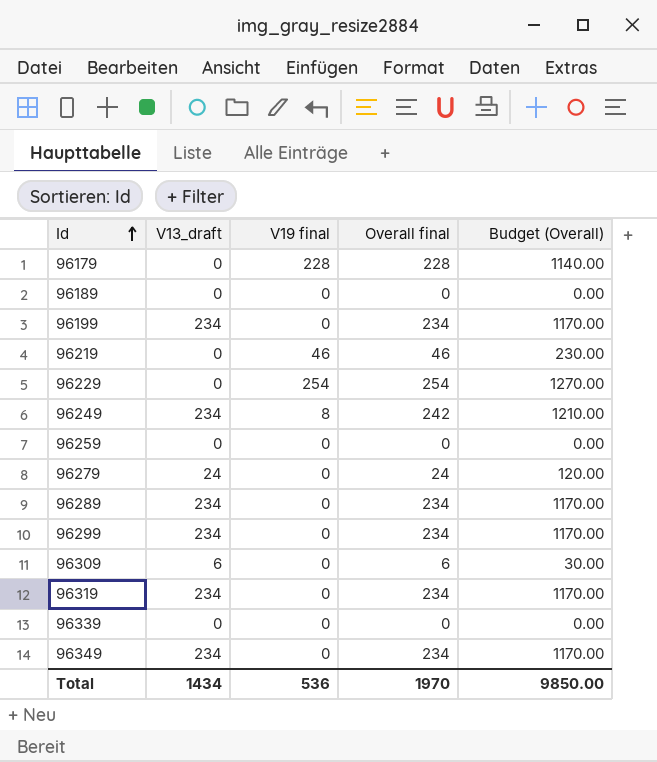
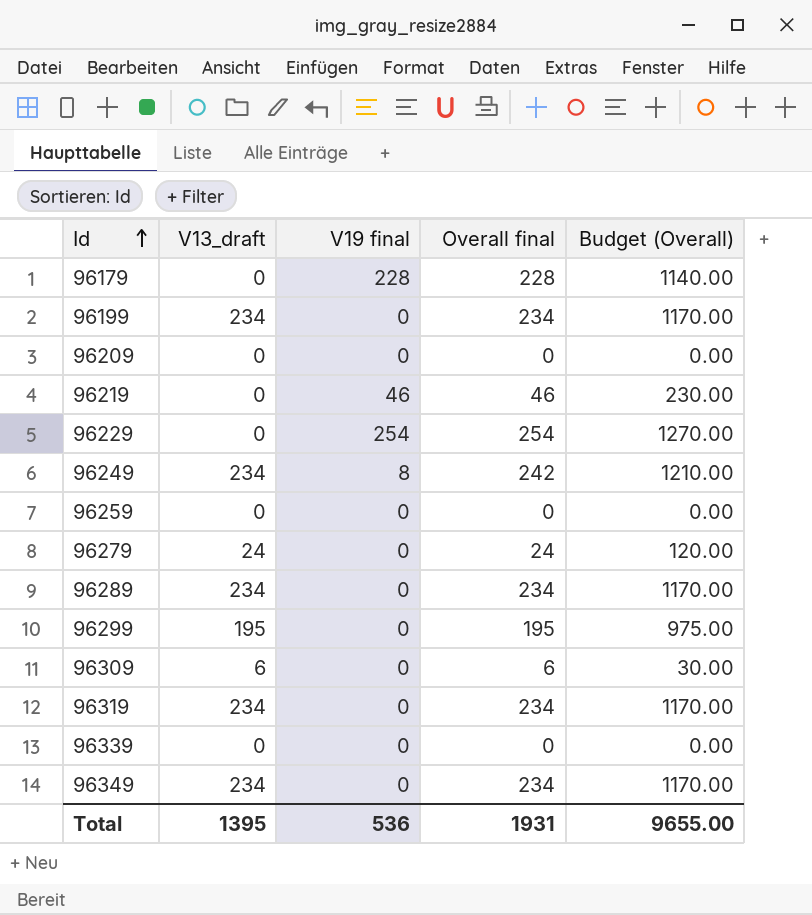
row 96189: 0 | 0 | 0 | 0.00 -> none
row 96209: none -> 0 | 0 | 0 | 0.00
96299 | V13_draft: 234 -> 195
96299 | Overall final: 234 -> 195
96299 | Budget (Overall): 1170.00 -> 975.00
Total | V13_draft: 1434 -> 1395
Total | Overall final: 1970 -> 1931
Total | Budget (Overall): 9850.00 -> 9655.00

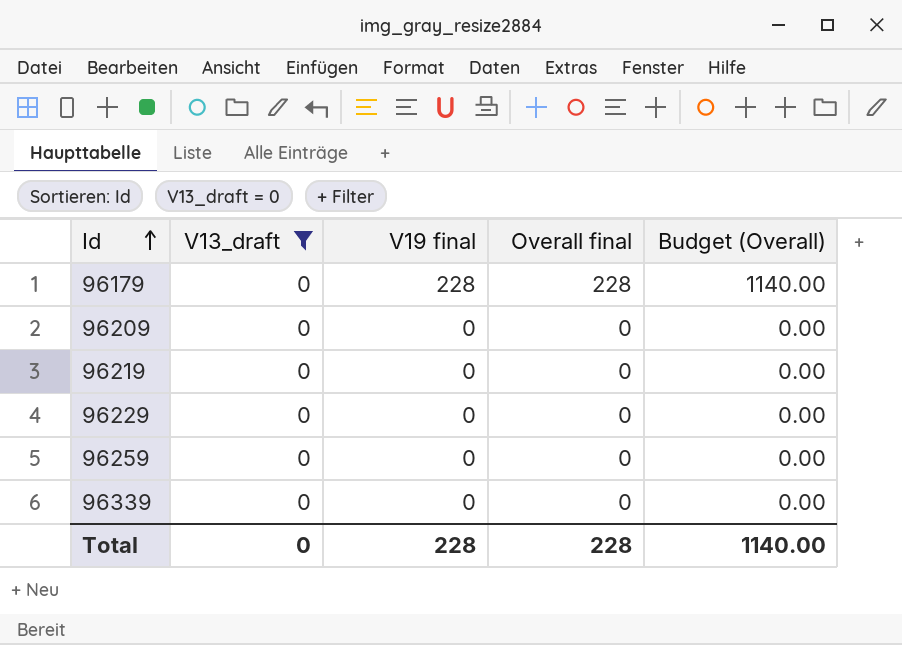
filter: none -> V13_draft = 0
96219 | V19 final: 46 -> 0
96219 | Overall final: 46 -> 0
96219 | Budget (Overall): 230.00 -> 0.00
96229 | V19 final: 254 -> 0
96229 | Overall final: 254 -> 0
96229 | Budget (Overall): 1270.00 -> 0.00
Total | V13_draft: 1395 -> 0
Total | V19 final: 536 -> 228
Total | Overall final: 1931 -> 228
Total | Budget (Overall): 9655.00 -> 1140.00

